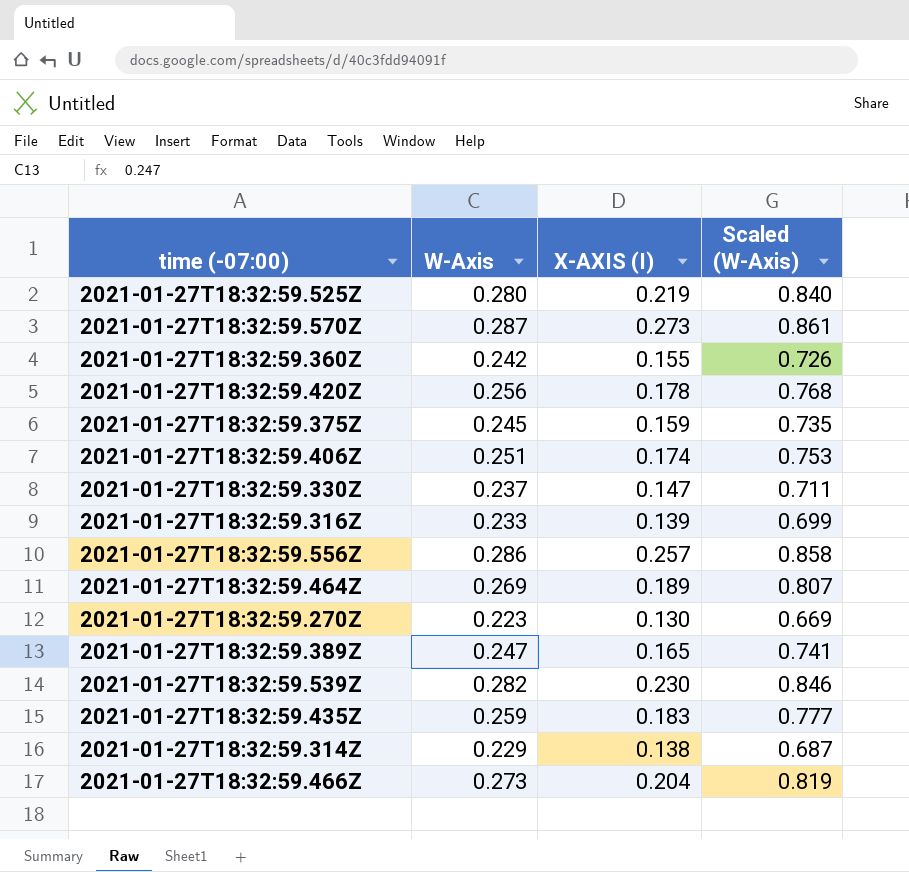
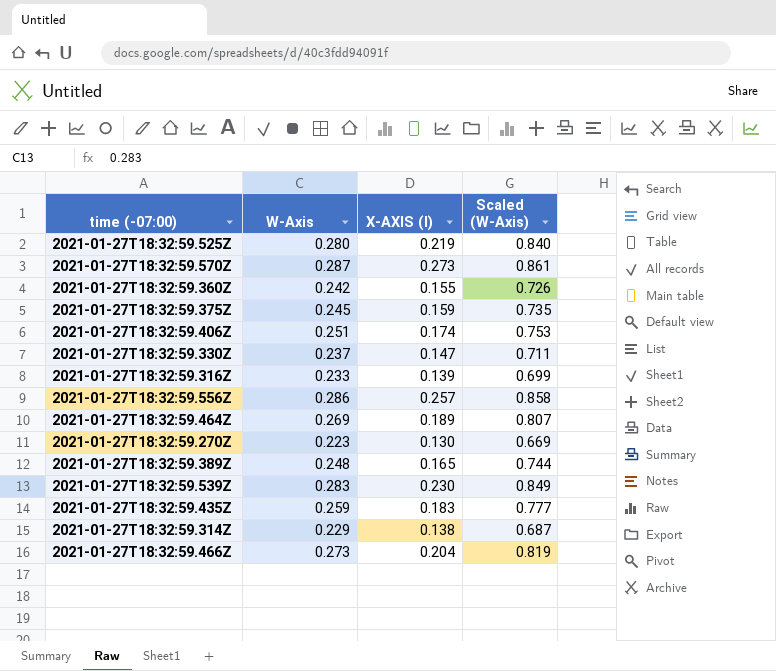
row 2021-01-27T18:32:59.420Z: 0.256 | 0.178 | 0.768 -> none
2021-01-27T18:32:59.389Z | W-Axis: 0.247 -> 0.248
2021-01-27T18:32:59.389Z | Scaled (W-Axis): 0.741 -> 0.744
2021-01-27T18:32:59.539Z | W-Axis: 0.282 -> 0.283
2021-01-27T18:32:59.539Z | Scaled (W-Axis): 0.846 -> 0.849

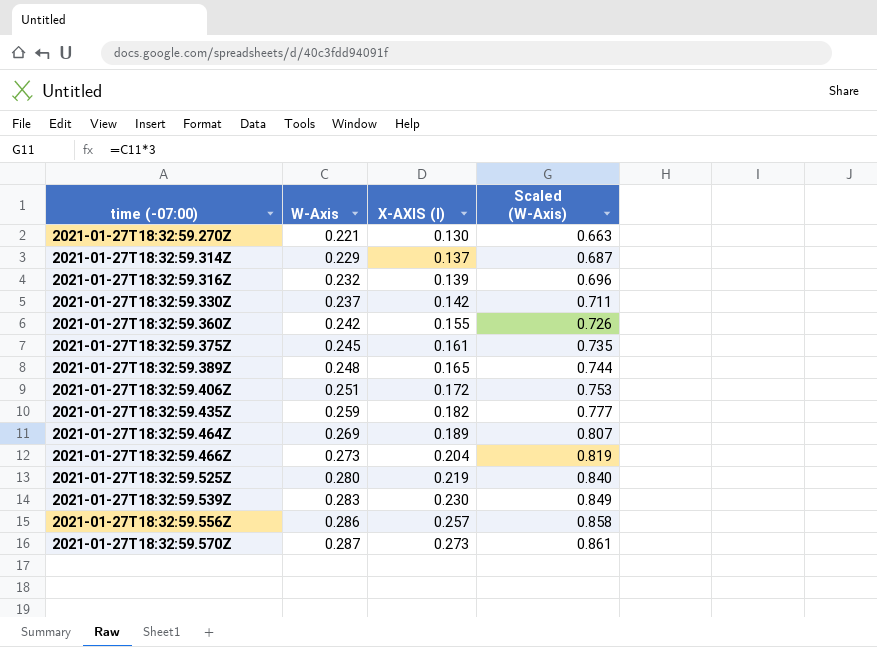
row order: none -> time (-07:00) ascending
2021-01-27T18:32:59.270Z | W-Axis: 0.223 -> 0.221
2021-01-27T18:32:59.270Z | Scaled (W-Axis): 0.669 -> 0.663
2021-01-27T18:32:59.314Z | X-AXIS (I): 0.138 -> 0.137
2021-01-27T18:32:59.316Z | W-Axis: 0.233 -> 0.232
2021-01-27T18:32:59.316Z | Scaled (W-Axis): 0.699 -> 0.696
2021-01-27T18:32:59.330Z | X-AXIS (I): 0.147 -> 0.142
2021-01-27T18:32:59.375Z | X-AXIS (I): 0.159 -> 0.161
2021-01-27T18:32:59.406Z | X-AXIS (I): 0.174 -> 0.172
2021-01-27T18:32:59.435Z | X-AXIS (I): 0.183 -> 0.182

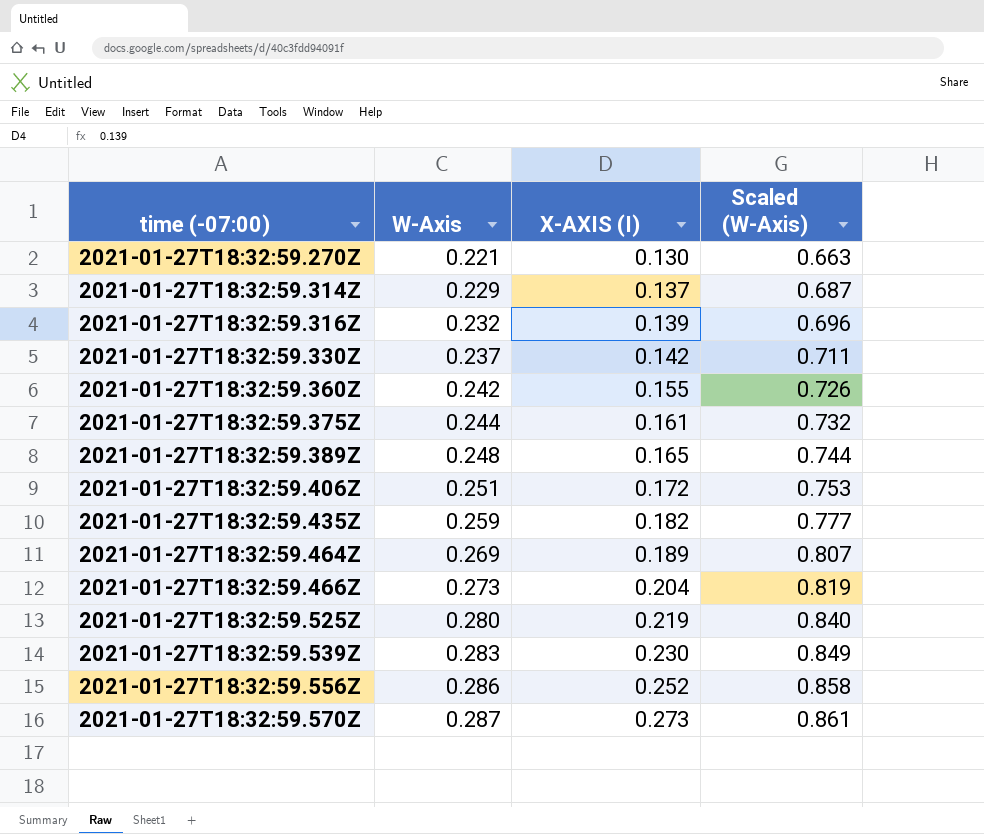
2021-01-27T18:32:59.375Z | W-Axis: 0.245 -> 0.244
2021-01-27T18:32:59.375Z | Scaled (W-Axis): 0.735 -> 0.732
2021-01-27T18:32:59.556Z | X-AXIS (I): 0.257 -> 0.252

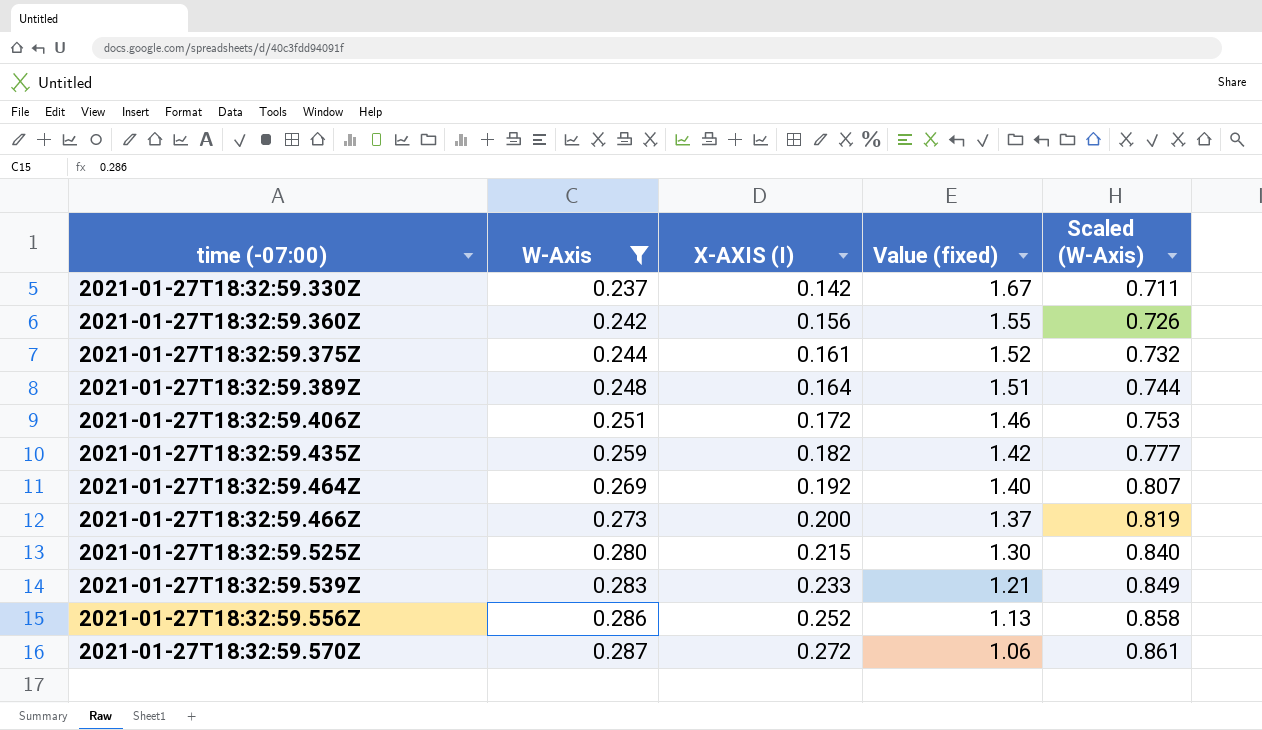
filter: none -> W-Axis >= 0.237
column Value (fixed) | formula: none -> [W-Axis] / [X-AXIS (I)]
2021-01-27T18:32:59.360Z | X-AXIS (I): 0.155 -> 0.156
2021-01-27T18:32:59.389Z | X-AXIS (I): 0.165 -> 0.164
2021-01-27T18:32:59.464Z | X-AXIS (I): 0.189 -> 0.192
2021-01-27T18:32:59.466Z | X-AXIS (I): 0.204 -> 0.200
2021-01-27T18:32:59.525Z | X-AXIS (I): 0.219 -> 0.215
2021-01-27T18:32:59.539Z | X-AXIS (I): 0.230 -> 0.233
2021-01-27T18:32:59.570Z | X-AXIS (I): 0.273 -> 0.272

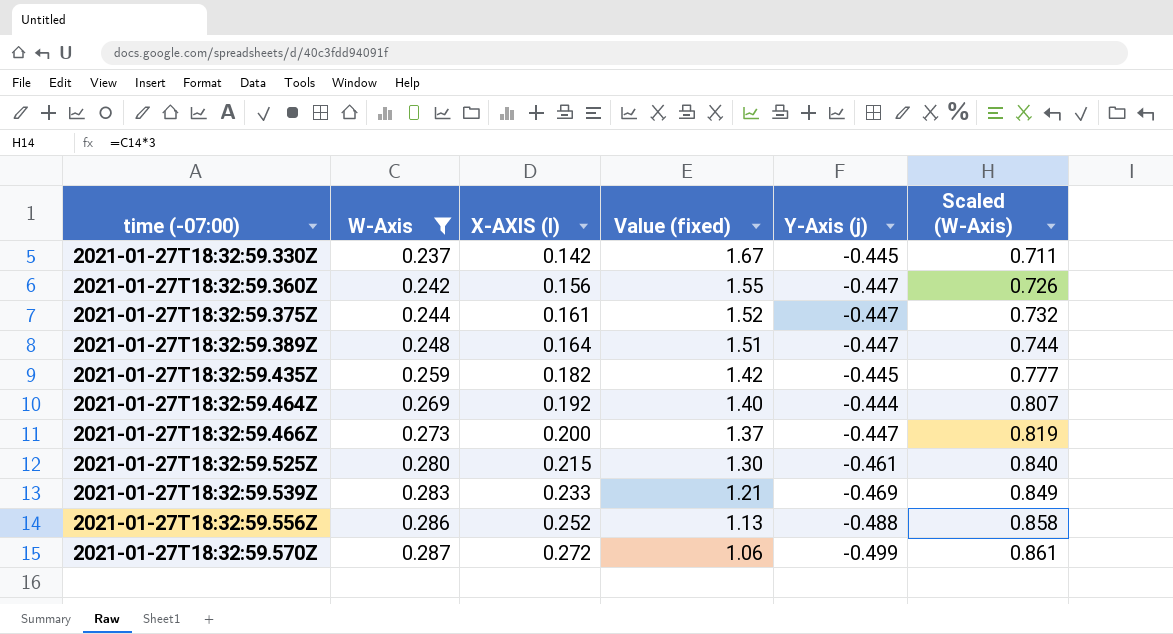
column Y-Axis (j) | position: none -> 5
row 2021-01-27T18:32:59.406Z: 0.251 | 0.172 | 1.46 | 0.753 -> none

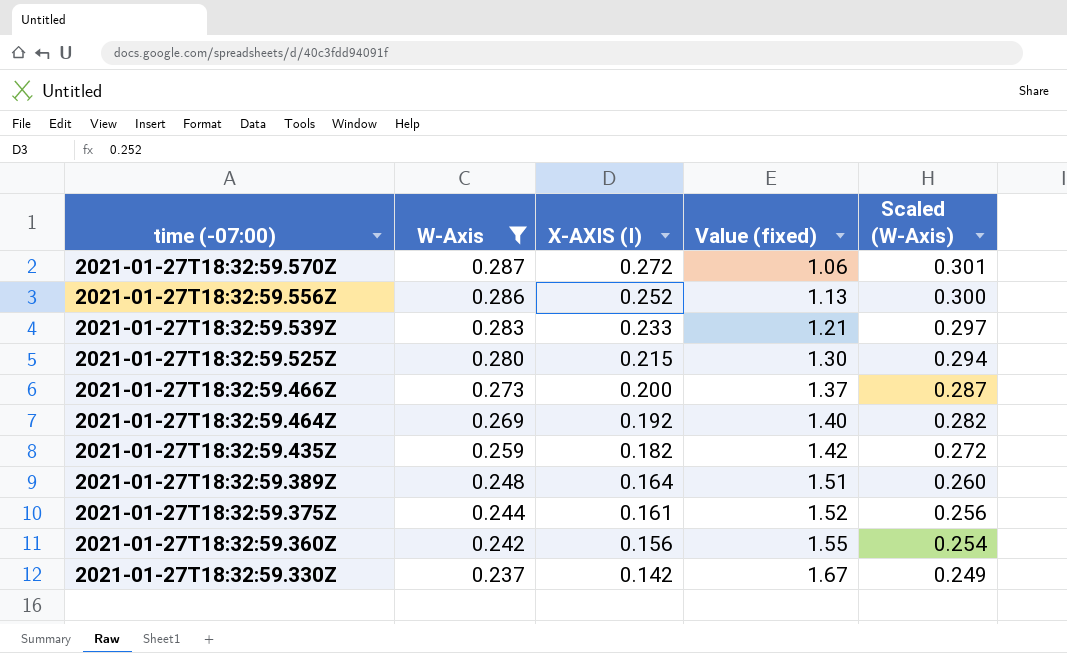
row order: time (-07:00) ascending -> time (-07:00) descending
column Y-Axis (j) | position: 5 -> none
column Scaled (W-Axis) | formula: [W-Axis] * 3 -> [W-Axis] * 1.05

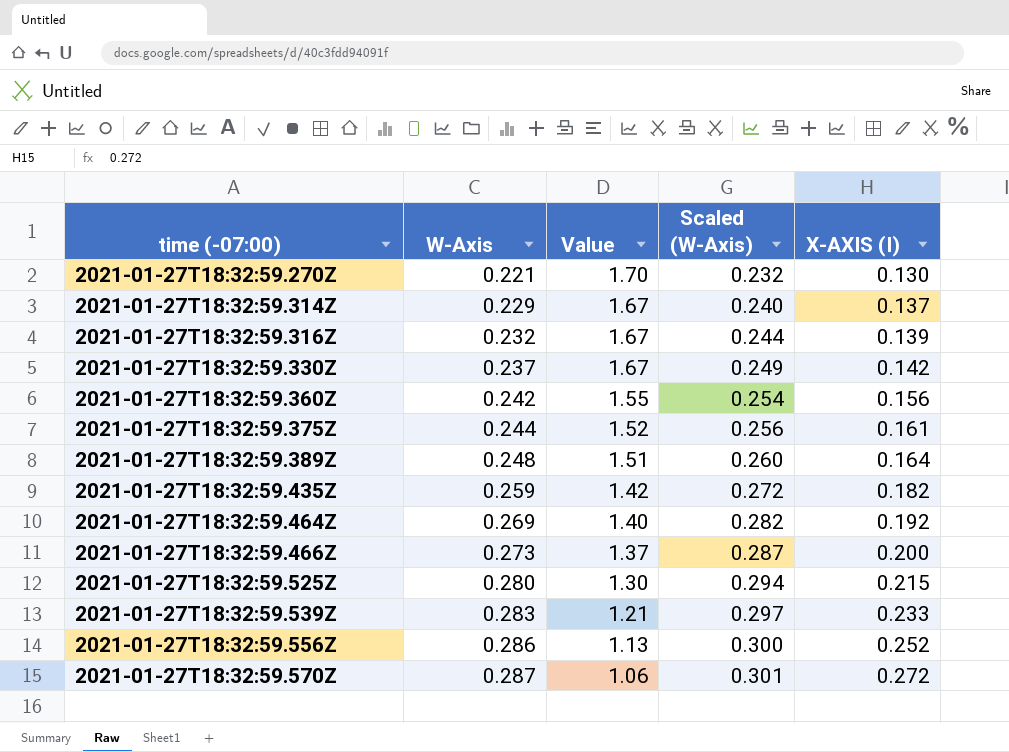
filter: W-Axis >= 0.237 -> none
row order: time (-07:00) descending -> time (-07:00) ascending
column name: Value (fixed) -> Value
column X-AXIS (I) | position: 3 -> 5

